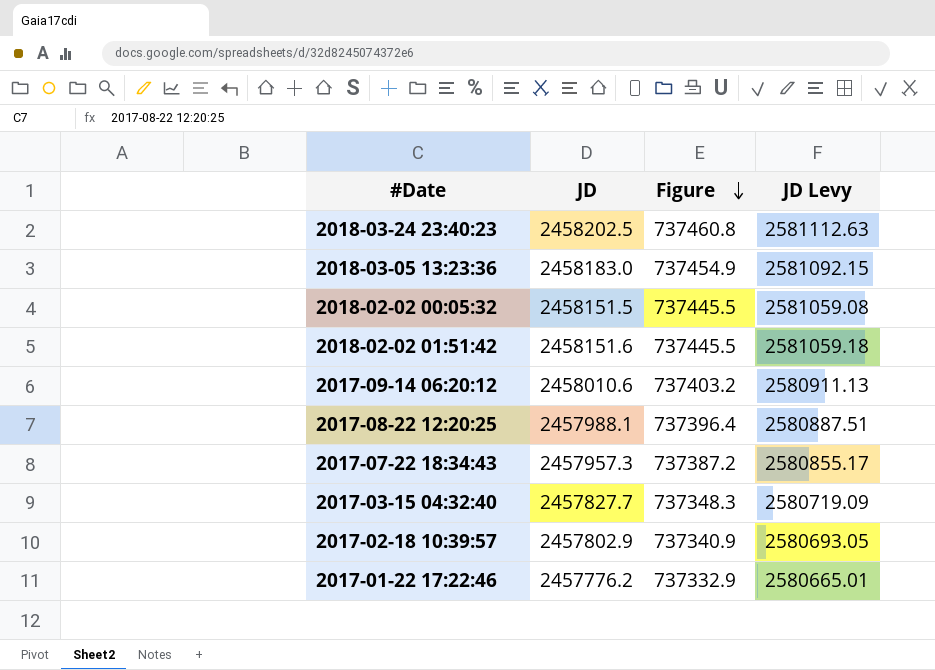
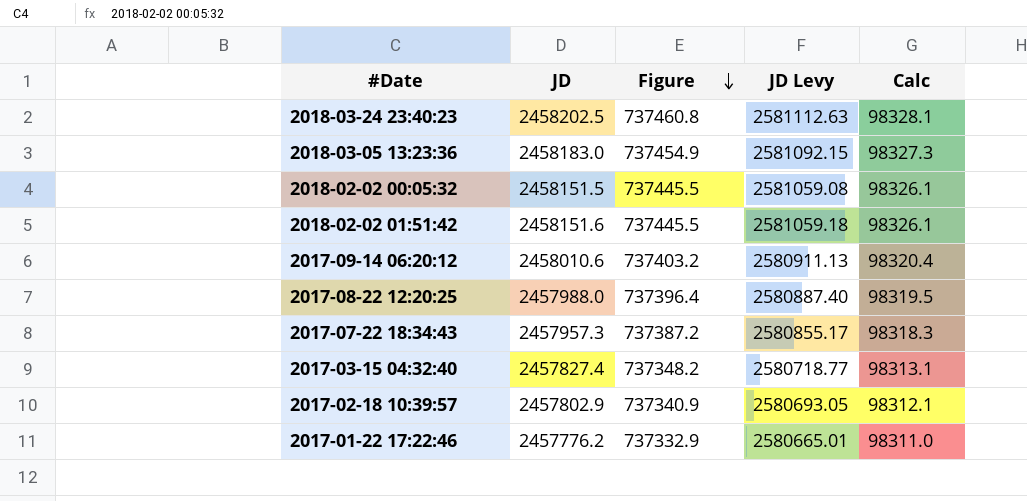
column Calc | formula: none -> [JD] * 0.04
2017-08-22 12:20:25 | JD: 2457988.1 -> 2457988.0
2017-08-22 12:20:25 | JD Levy: 2580887.51 -> 2580887.40
2017-03-15 04:32:40 | JD: 2457827.7 -> 2457827.4
2017-03-15 04:32:40 | Figure: 737348.3 -> 737348.2
2017-03-15 04:32:40 | JD Levy: 2580719.09 -> 2580718.77

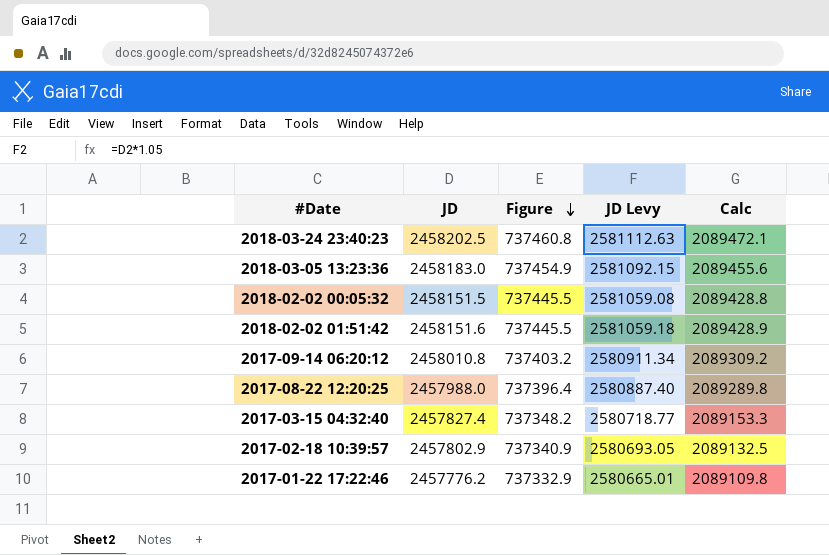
column Calc | formula: [JD] * 0.04 -> [JD] * 0.85
row 2017-07-22 18:34:43: 2457957.3 | 737387.2 | 2580855.17 | 98318.3 -> none
2017-09-14 06:20:12 | JD: 2458010.6 -> 2458010.8
2017-09-14 06:20:12 | JD Levy: 2580911.13 -> 2580911.34

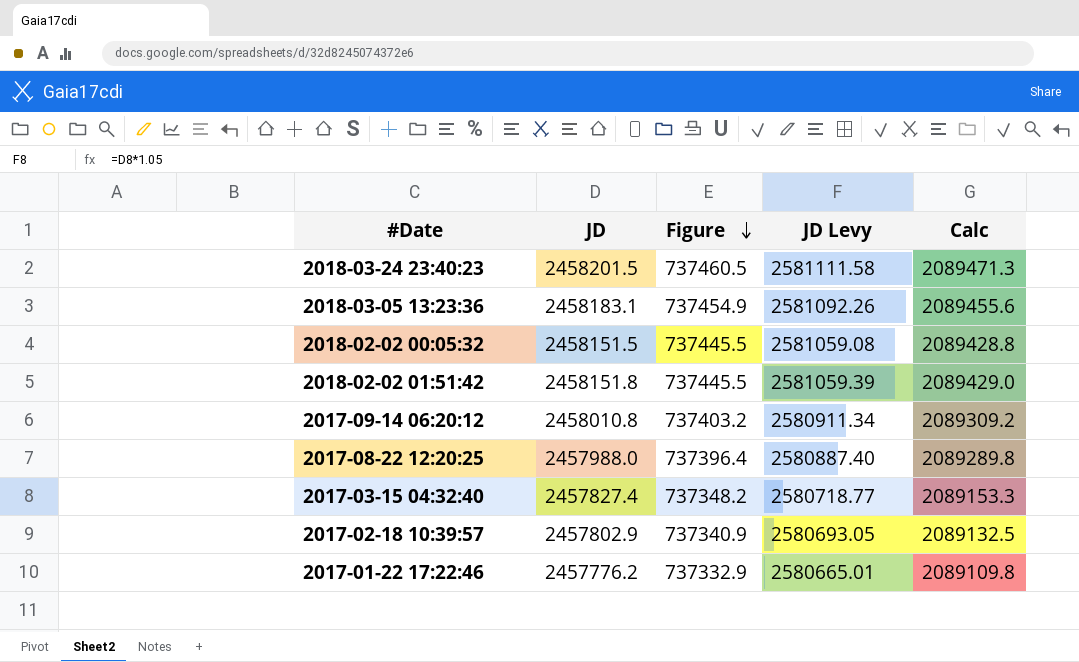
2018-03-24 23:40:23 | JD: 2458202.5 -> 2458201.5
2018-03-24 23:40:23 | Figure: 737460.8 -> 737460.5
2018-03-24 23:40:23 | JD Levy: 2581112.63 -> 2581111.58
2018-03-24 23:40:23 | Calc: 2089472.1 -> 2089471.3
2018-03-05 13:23:36 | JD: 2458183.0 -> 2458183.1
2018-03-05 13:23:36 | JD Levy: 2581092.15 -> 2581092.26
2018-02-02 01:51:42 | JD: 2458151.6 -> 2458151.8
2018-02-02 01:51:42 | JD Levy: 2581059.18 -> 2581059.39
2018-02-02 01:51:42 | Calc: 2089428.9 -> 2089429.0

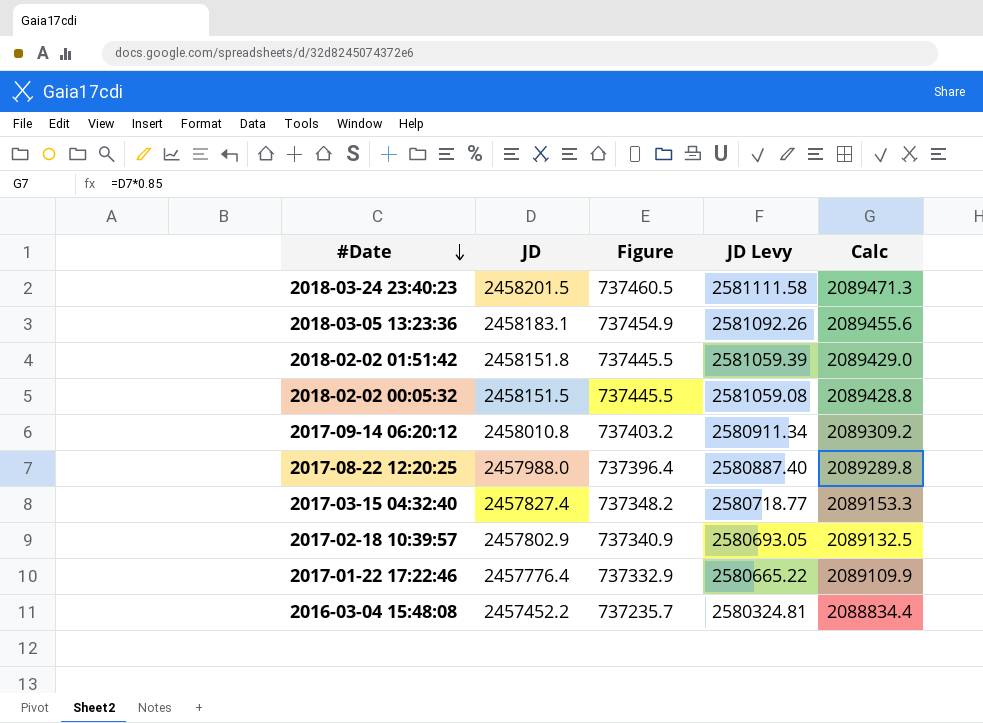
row order: Figure descending -> #Date descending
2017-01-22 17:22:46 | JD: 2457776.2 -> 2457776.4
2017-01-22 17:22:46 | JD Levy: 2580665.01 -> 2580665.22
2017-01-22 17:22:46 | Calc: 2089109.8 -> 2089109.9
row 2016-03-04 15:48:08: none -> 2457452.2 | 737235.7 | 2580324.81 | 2088834.4

